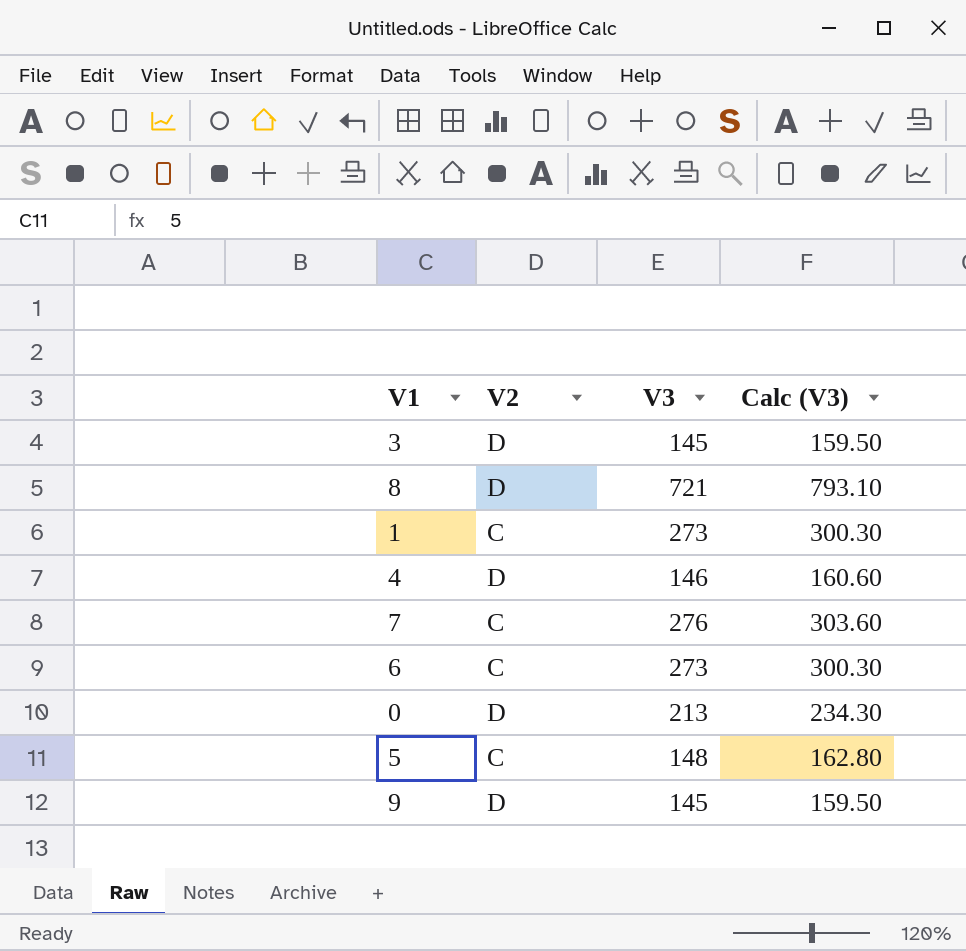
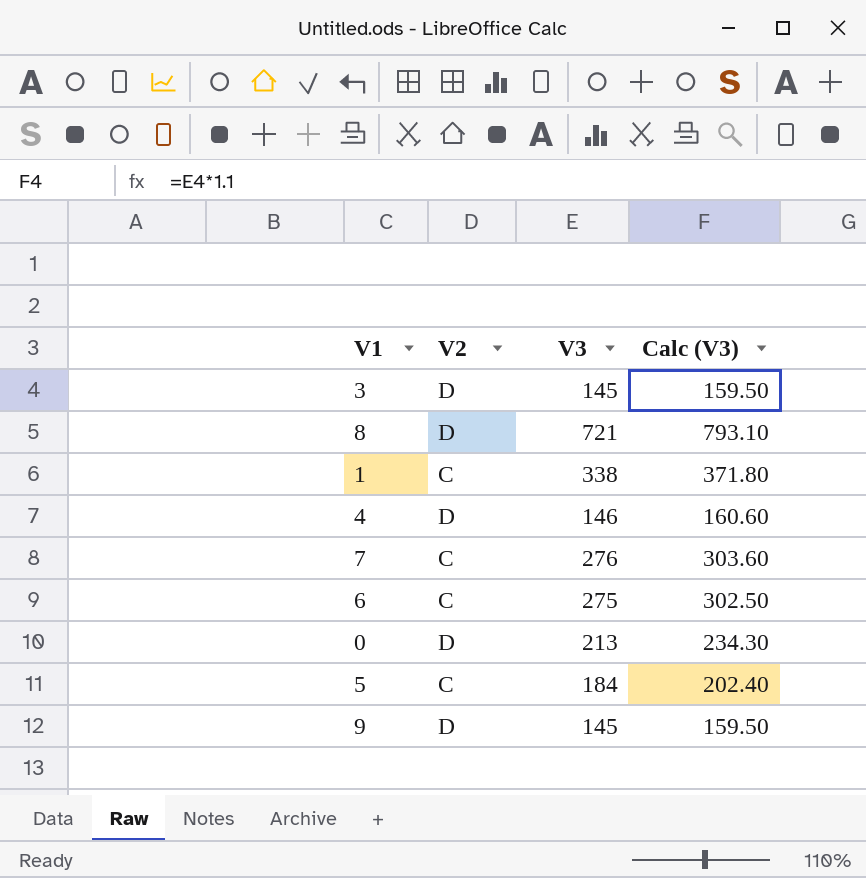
1 | V3: 273 -> 338
1 | Calc (V3): 300.30 -> 371.80
6 | V3: 273 -> 275
6 | Calc (V3): 300.30 -> 302.50
5 | V3: 148 -> 184
5 | Calc (V3): 162.80 -> 202.40

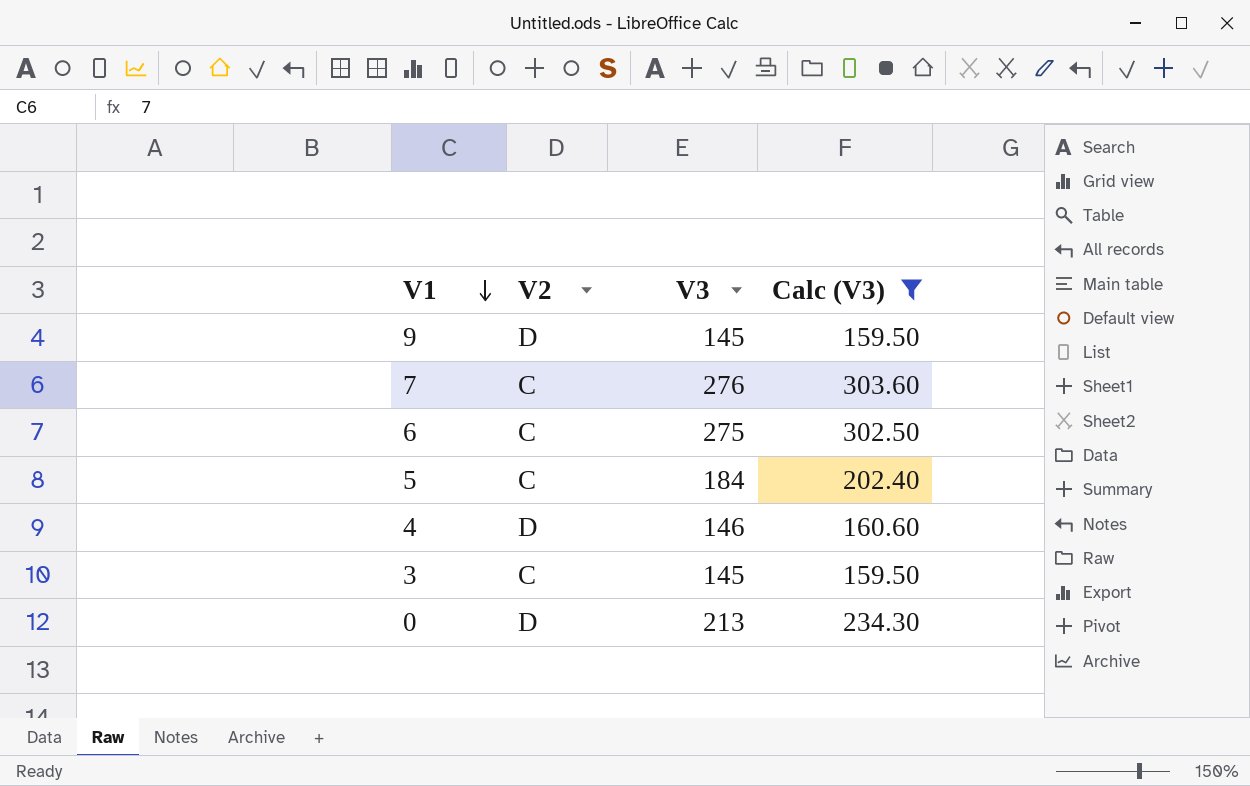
filter: none -> Calc (V3) <= 303.60
row order: none -> V1 descending
3 | V2: D -> C

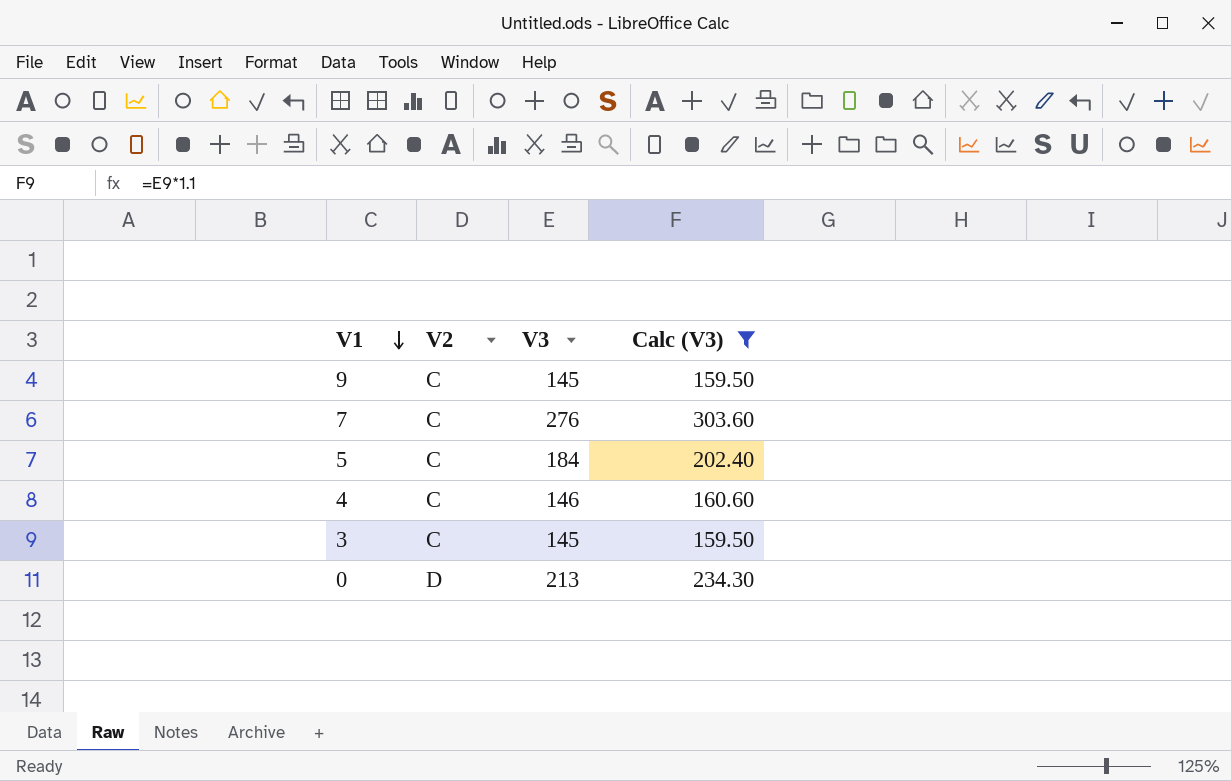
row 6: C | 275 | 302.50 -> none
9 | V2: D -> C
4 | V2: D -> C

